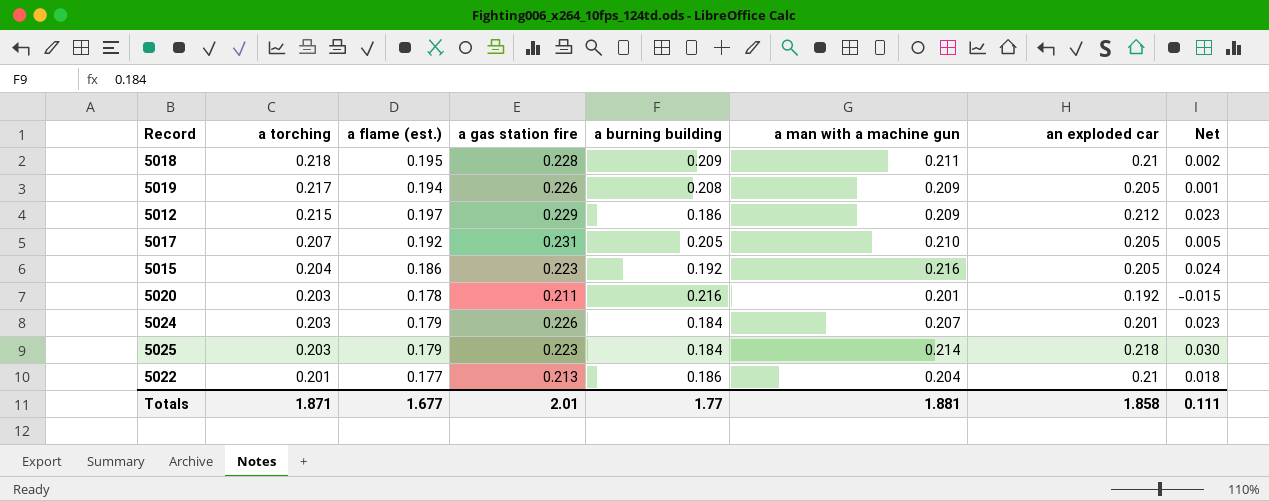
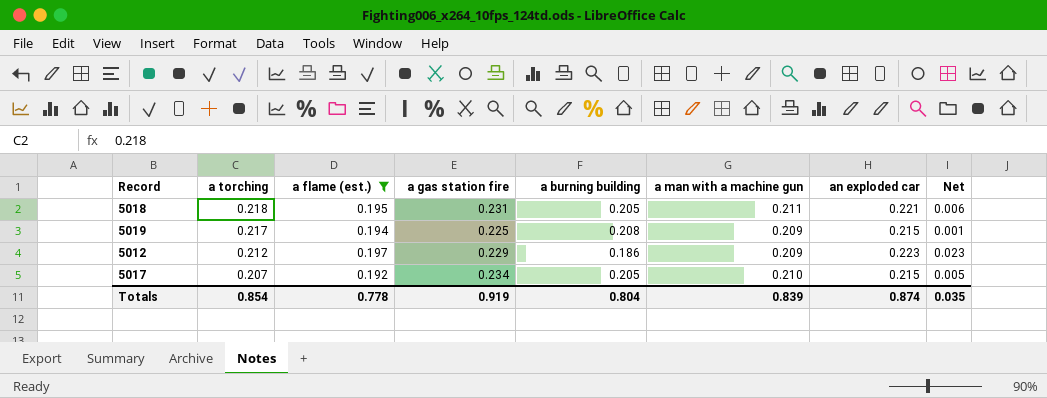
filter: none -> a flame (est.) >= 0.192
5018 | a gas station fire: 0.228 -> 0.231
5018 | a burning building: 0.209 -> 0.205
5018 | an exploded car: 0.21 -> 0.221
5018 | Net: 0.002 -> 0.006
5019 | a gas station fire: 0.226 -> 0.225
5019 | an exploded car: 0.205 -> 0.215
5012 | a torching: 0.215 -> 0.212
5012 | an exploded car: 0.212 -> 0.223
5017 | a gas station fire: 0.231 -> 0.234
5017 | an exploded car: 0.205 -> 0.215
Totals | a torching: 1.871 -> 0.854
Totals | a flame (est.): 1.677 -> 0.778
Totals | a gas station fire: 2.01 -> 0.919
Totals | a burning building: 1.77 -> 0.804
Totals | a man with a machine gun: 1.881 -> 0.839
Totals | an exploded car: 1.858 -> 0.874
Totals | Net: 0.111 -> 0.035

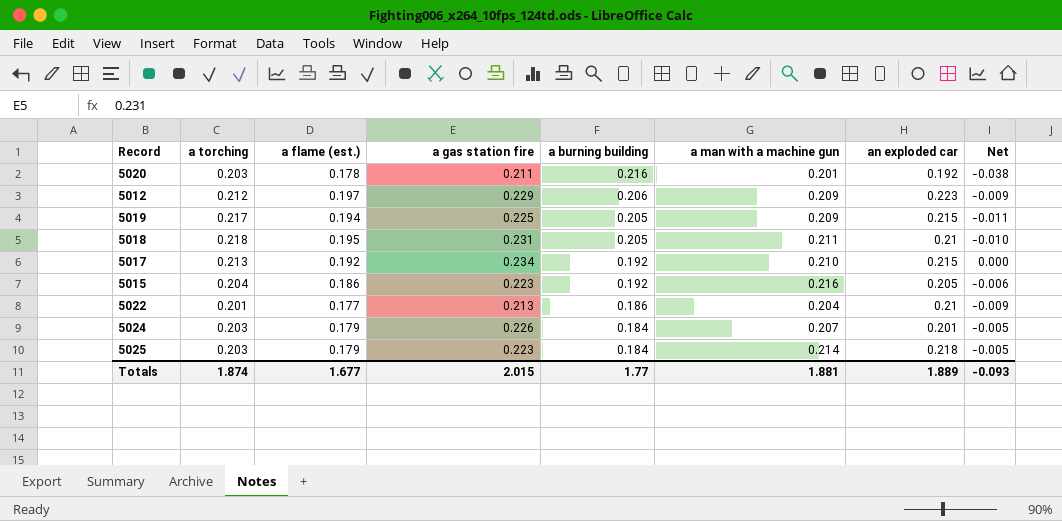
filter: a flame (est.) >= 0.192 -> none
row order: a torching descending -> a burning building descending
column Net | formula: [a man with a machine gun] - [a burning building] -> [a flame (est.)] - [a burning building]
5012 | a burning building: 0.186 -> 0.206
5019 | a burning building: 0.208 -> 0.205
5018 | an exploded car: 0.221 -> 0.21
5017 | a torching: 0.207 -> 0.213
5017 | a burning building: 0.205 -> 0.192
Totals | a torching: 0.854 -> 1.874
Totals | a flame (est.): 0.778 -> 1.677
Totals | a gas station fire: 0.919 -> 2.015
Totals | a burning building: 0.804 -> 1.77
Totals | a man with a machine gun: 0.839 -> 1.881
Totals | an exploded car: 0.874 -> 1.889
Totals | Net: 0.035 -> -0.093

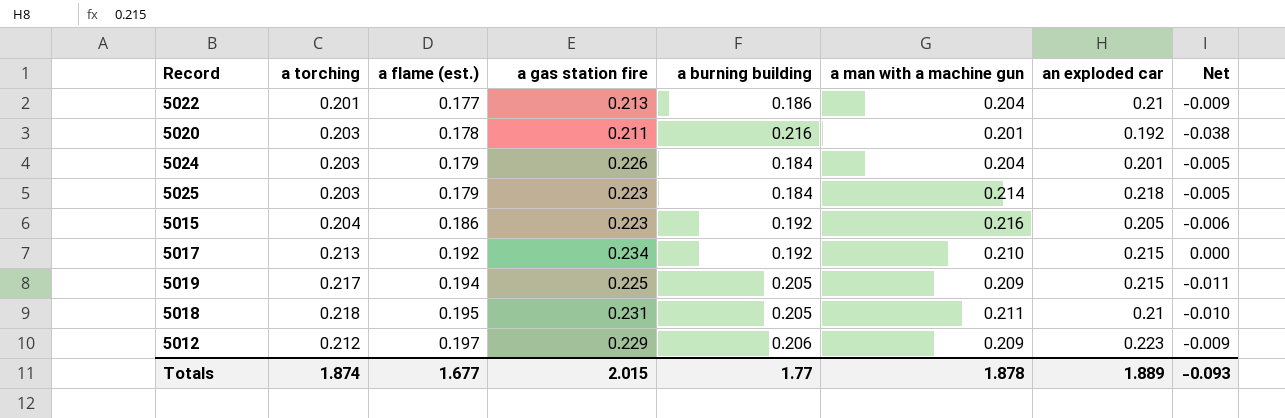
row order: a burning building descending -> a flame (est.) ascending
5024 | a man with a machine gun: 0.207 -> 0.204
Totals | a man with a machine gun: 1.881 -> 1.878

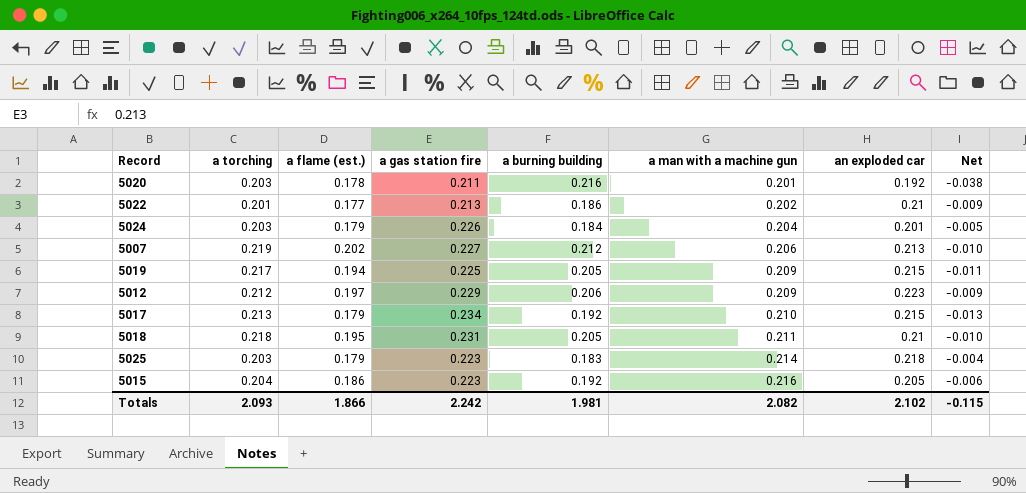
row order: a flame (est.) ascending -> a man with a machine gun ascending
5022 | a man with a machine gun: 0.204 -> 0.202
row 5007: none -> 0.219 | 0.202 | 0.227 | 0.212 | 0.206 | 0.213 | -0.010
5017 | a flame (est.): 0.192 -> 0.179
5017 | Net: 0.000 -> -0.013
5025 | a burning building: 0.184 -> 0.183
5025 | Net: -0.005 -> -0.004
Totals | a torching: 1.874 -> 2.093
Totals | a flame (est.): 1.677 -> 1.866
Totals | a gas station fire: 2.015 -> 2.242
Totals | a burning building: 1.77 -> 1.981
Totals | a man with a machine gun: 1.878 -> 2.082
Totals | an exploded car: 1.889 -> 2.102
Totals | Net: -0.093 -> -0.115

